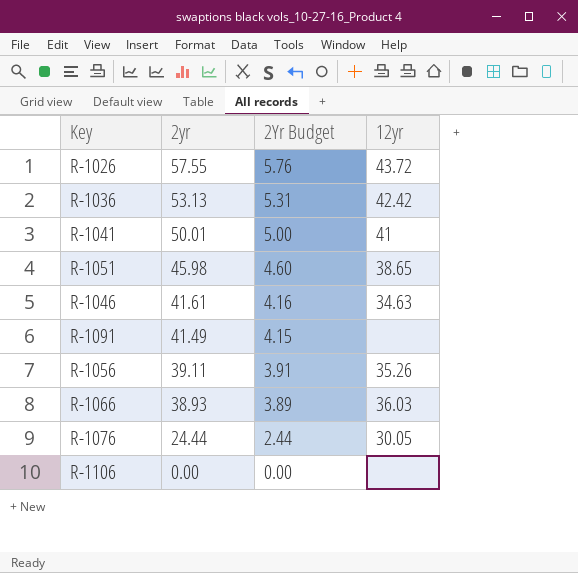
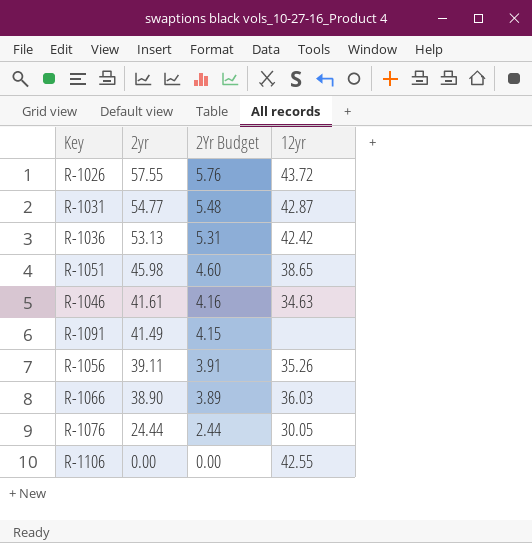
row R-1041: 50.01 | 5.00 | 41 -> none
row R-1031: none -> 54.77 | 5.48 | 42.87
R-1066 | 2yr: 38.93 -> 38.90
R-1106 | 12yr: none -> 42.55

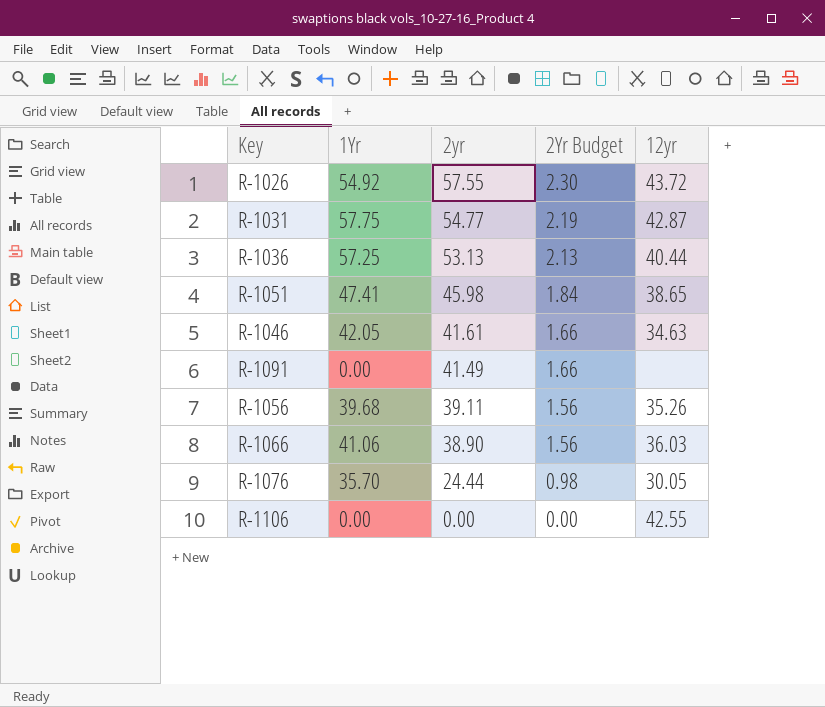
column 1Yr | position: none -> 2
column 2Yr Budget | formula: [2yr] * 0.1 -> [2yr] * 0.04
R-1036 | 12yr: 42.42 -> 40.44

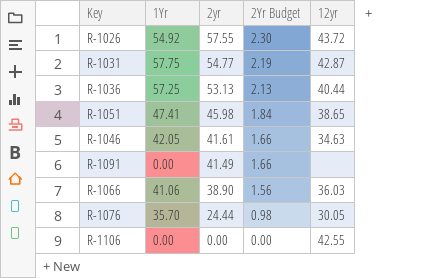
row R-1056: 39.68 | 39.11 | 1.56 | 35.26 -> none

